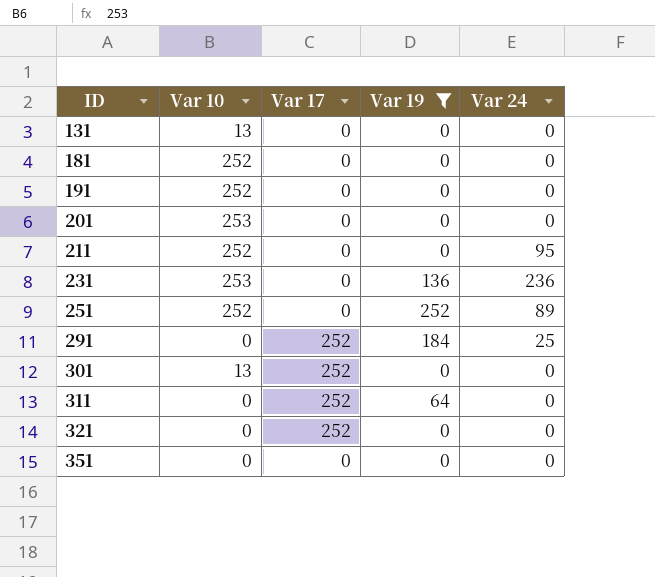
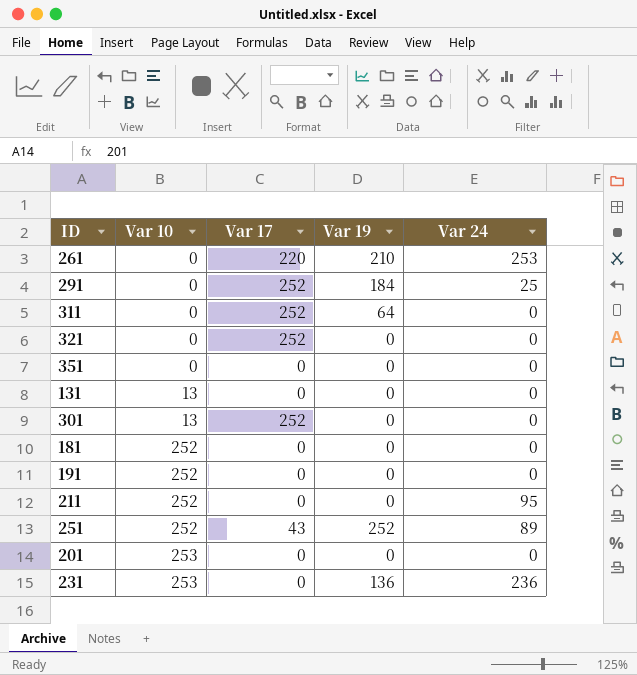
filter: Var 19 != 210 -> none
row order: ID ascending -> Var 10 ascending
251 | Var 17: 0 -> 43

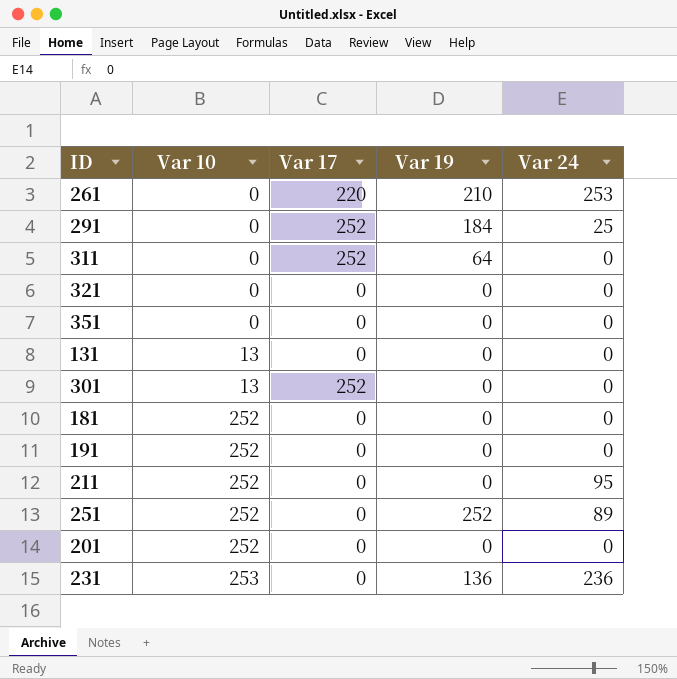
321 | Var 17: 252 -> 0
251 | Var 17: 43 -> 0
201 | Var 10: 253 -> 252

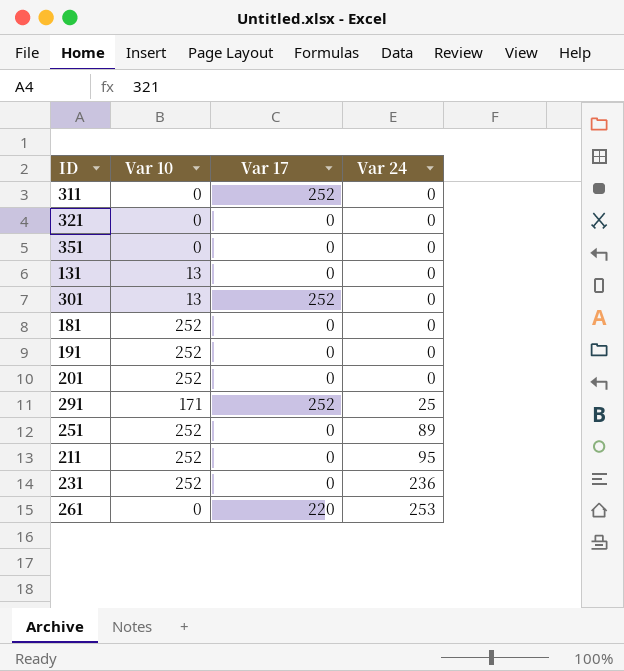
row order: Var 10 ascending -> Var 24 ascending
column Var 19 | position: 4 -> none
291 | Var 10: 0 -> 171
231 | Var 10: 253 -> 252

